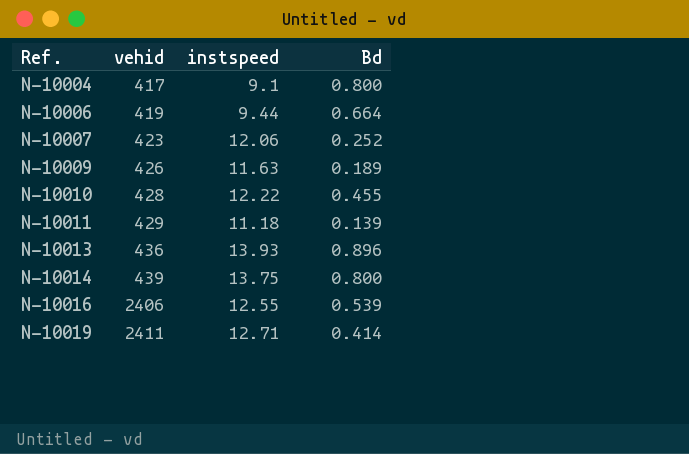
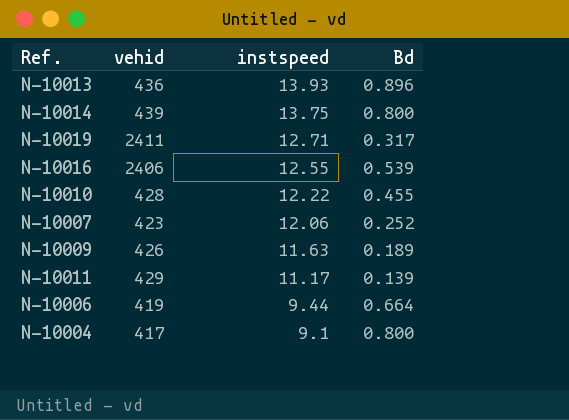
row order: Ref. ascending -> instspeed descending
N-10019 | Bd: 0.414 -> 0.317
N-10011 | instspeed: 11.18 -> 11.17

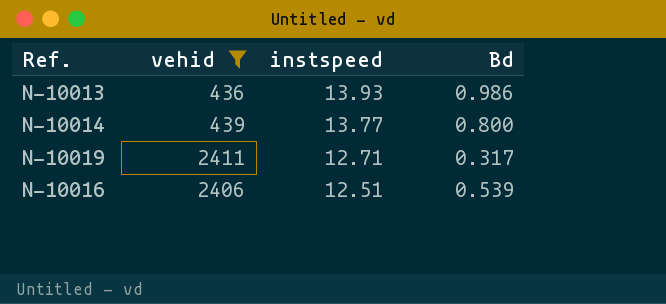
filter: none -> vehid >= 436
N-10013 | Bd: 0.896 -> 0.986
N-10014 | instspeed: 13.75 -> 13.77
N-10016 | instspeed: 12.55 -> 12.51

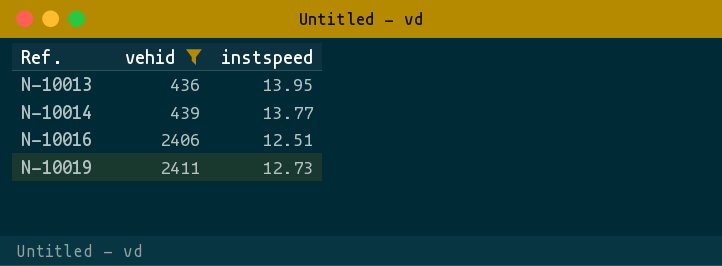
row order: instspeed descending -> Ref. ascending
column Bd | position: 4 -> none
N-10013 | instspeed: 13.93 -> 13.95
N-10019 | instspeed: 12.71 -> 12.73

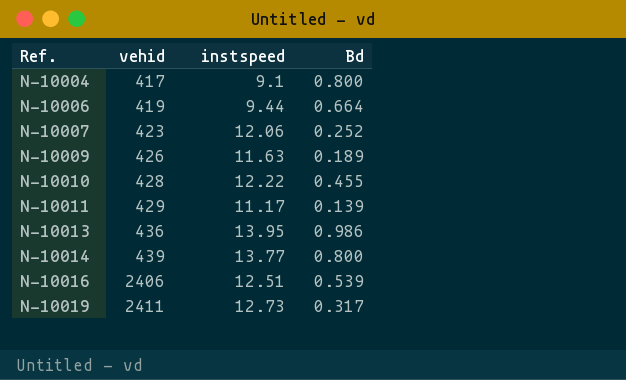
filter: vehid >= 436 -> none
column Bd | position: none -> 4

